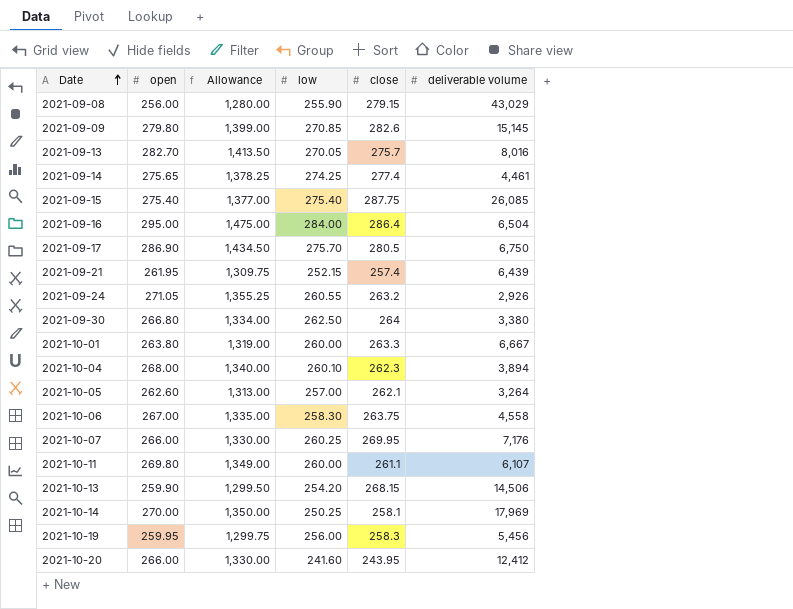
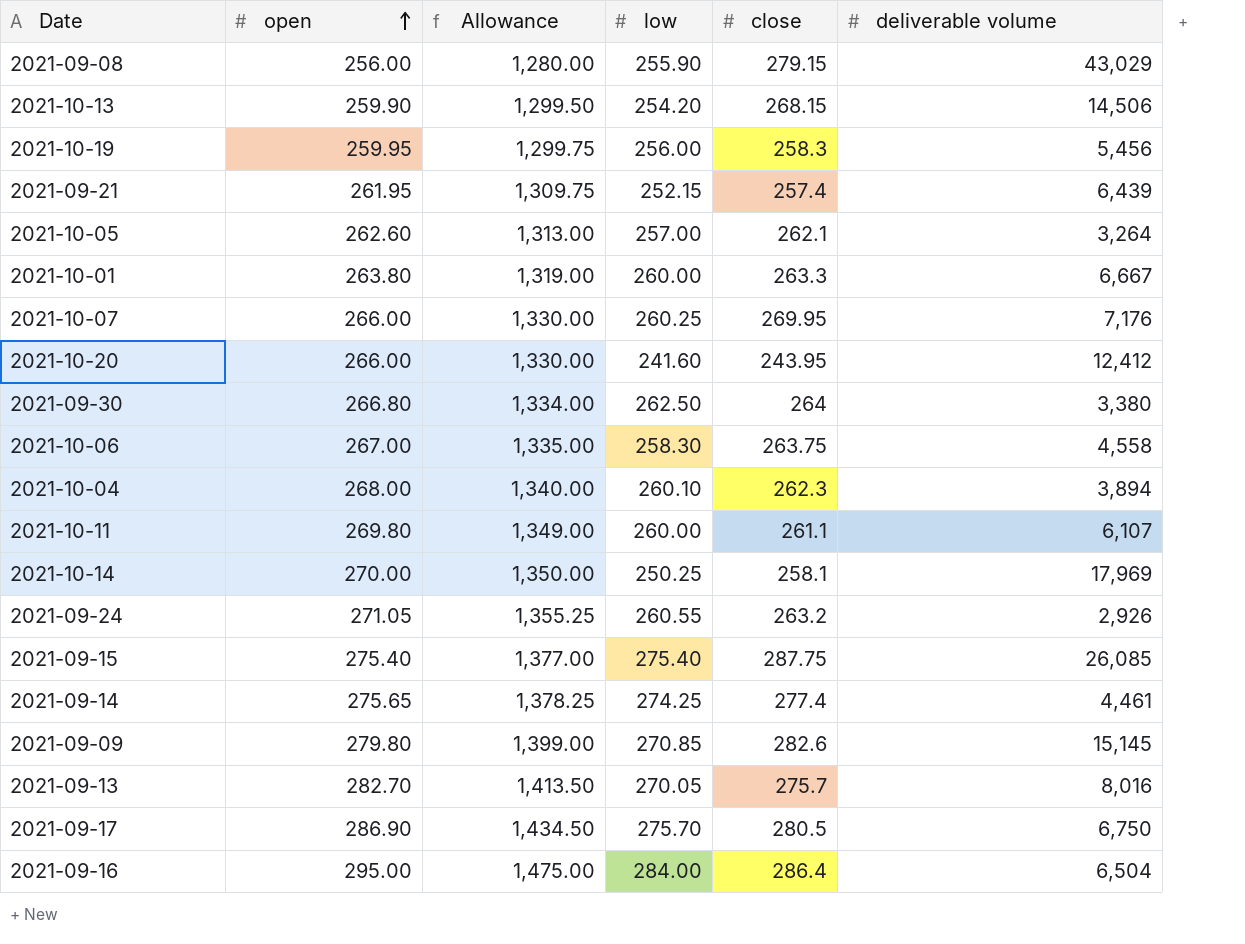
row order: Date ascending -> open ascending

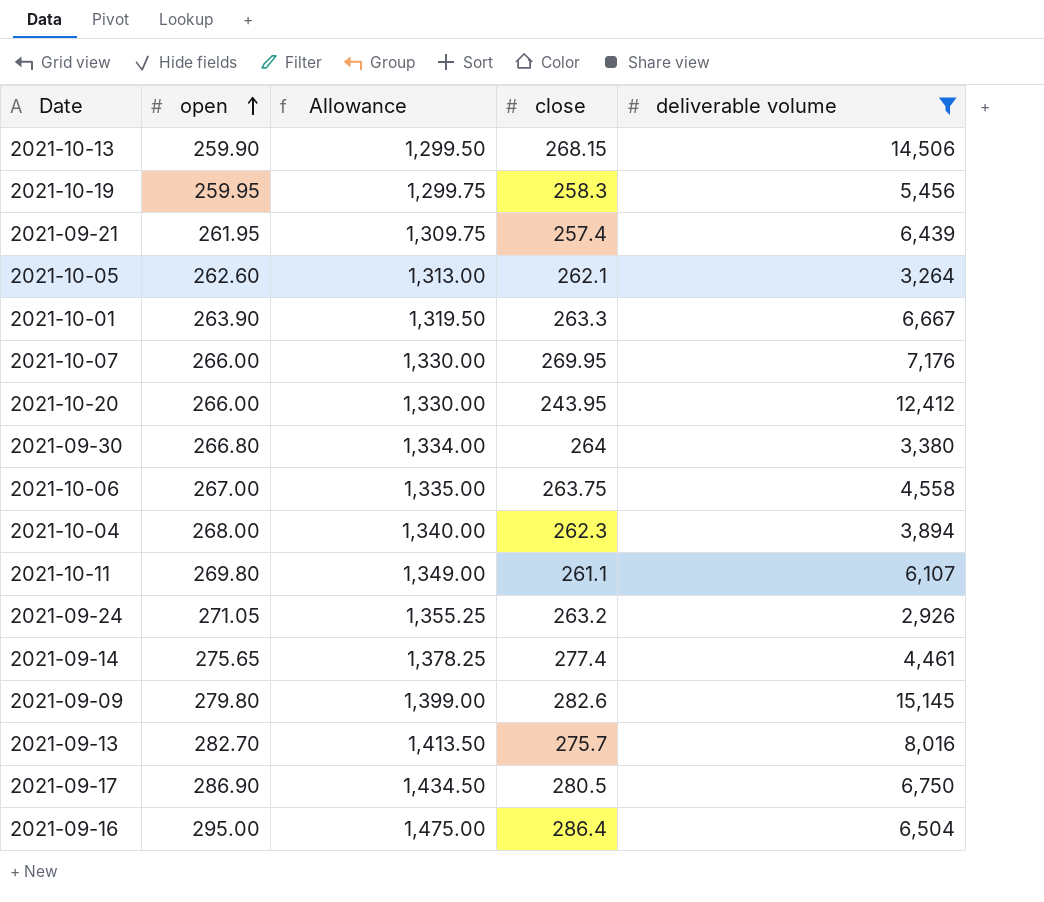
filter: none -> deliverable volume <= 15,145
column low | position: 4 -> none
2021-10-01 | open: 263.80 -> 263.90
2021-10-01 | Allowance: 1,319.00 -> 1,319.50

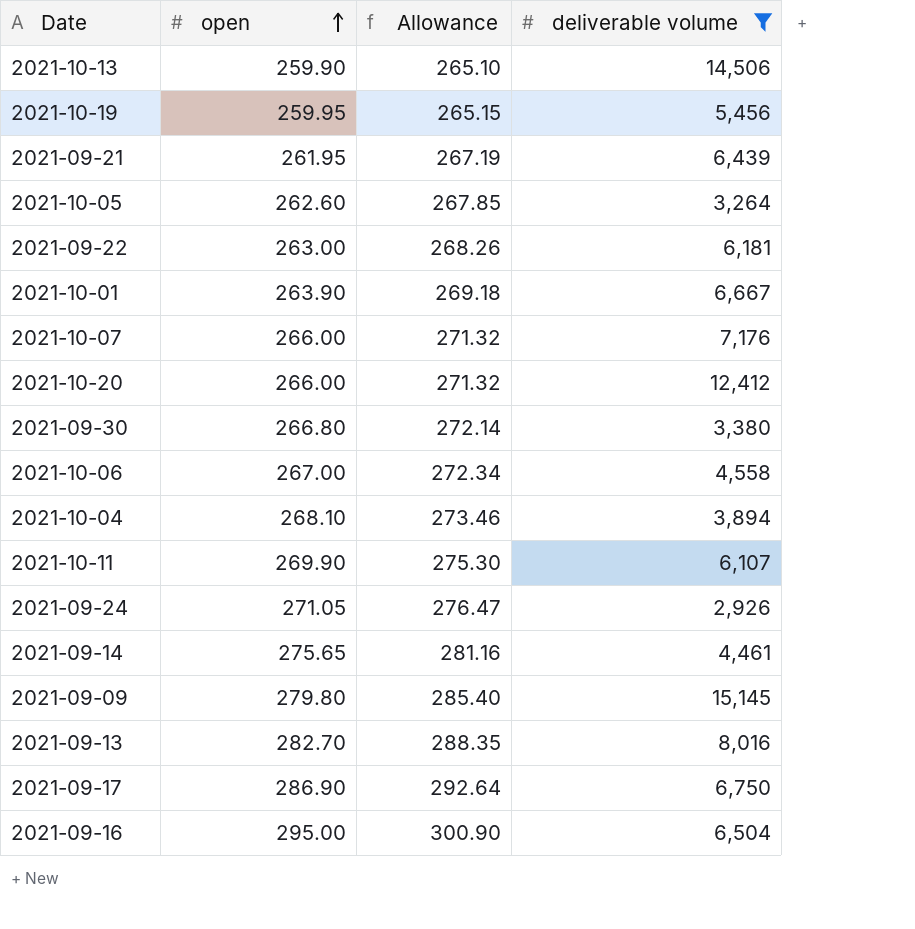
column close | position: 4 -> none
column Allowance | formula: [open] * 5 -> [open] * 1.02
row 2021-09-22: none -> 263.00 | 268.26 | 6,181
2021-10-04 | open: 268.00 -> 268.10
2021-10-11 | open: 269.80 -> 269.90

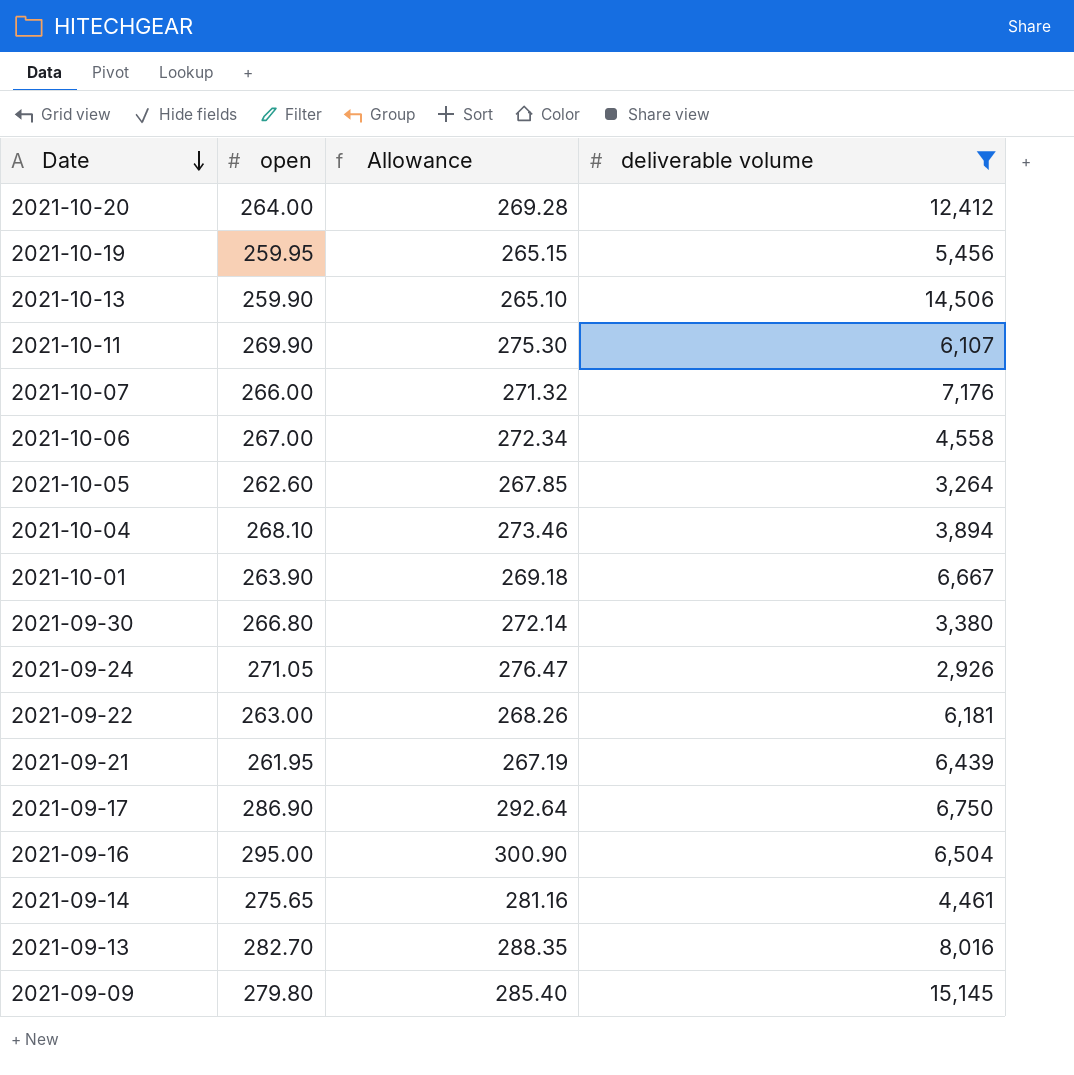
row order: open ascending -> Date descending
2021-10-20 | open: 266.00 -> 264.00
2021-10-20 | Allowance: 271.32 -> 269.28

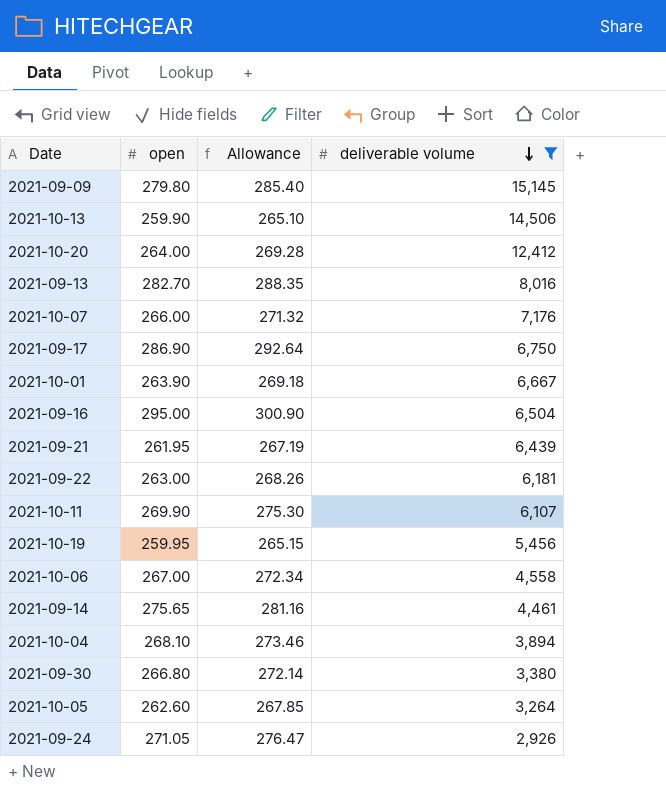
row order: Date descending -> deliverable volume descending

